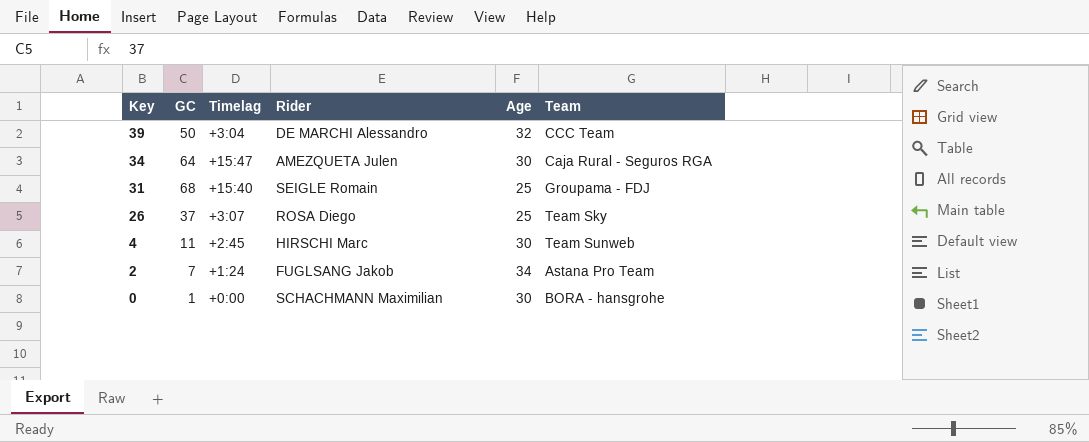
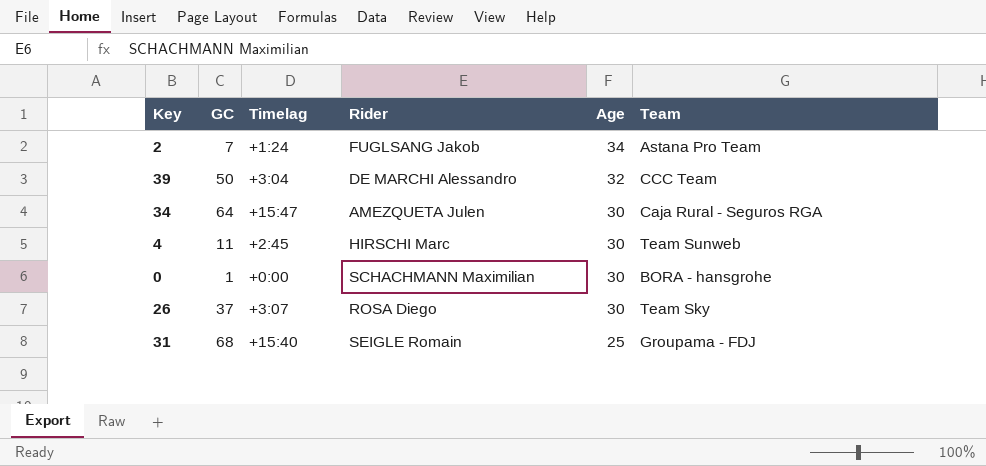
row order: Key descending -> Age descending
26 | Age: 25 -> 30

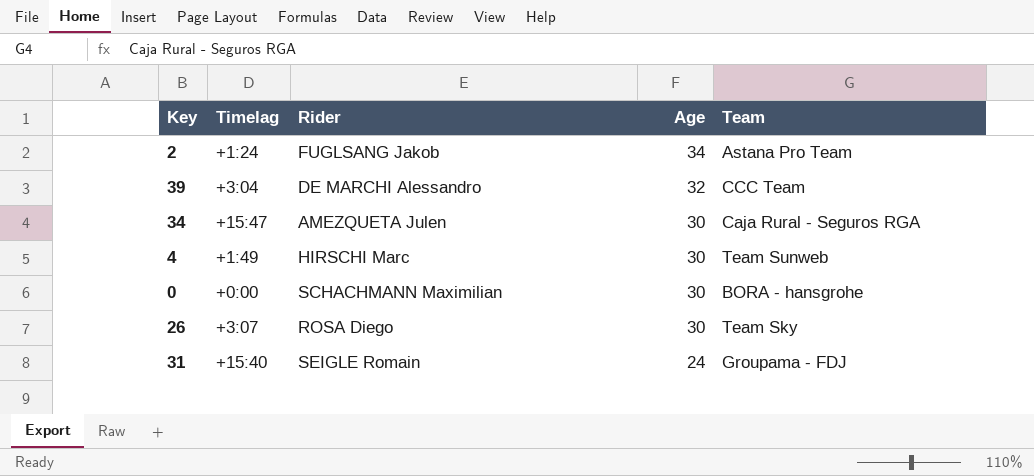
column GC | position: 2 -> none
4 | Timelag: +2:45 -> +1:49
31 | Age: 25 -> 24

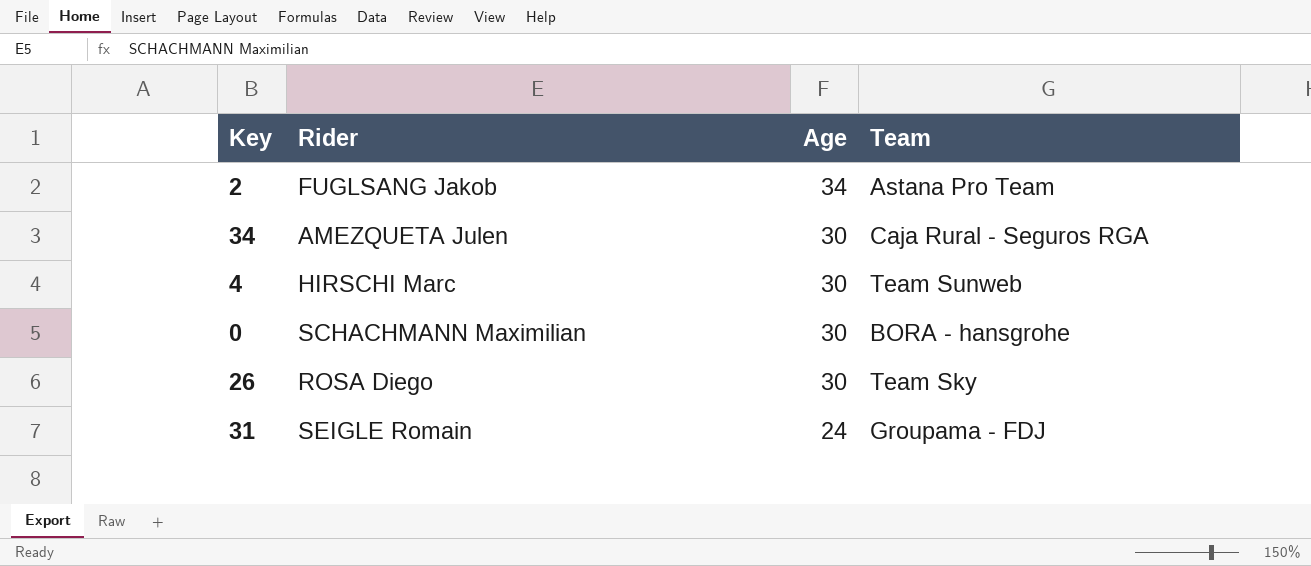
column Timelag | position: 2 -> none
row 39: +3:04 | DE MARCHI Alessandro | 32 | CCC Team -> none

